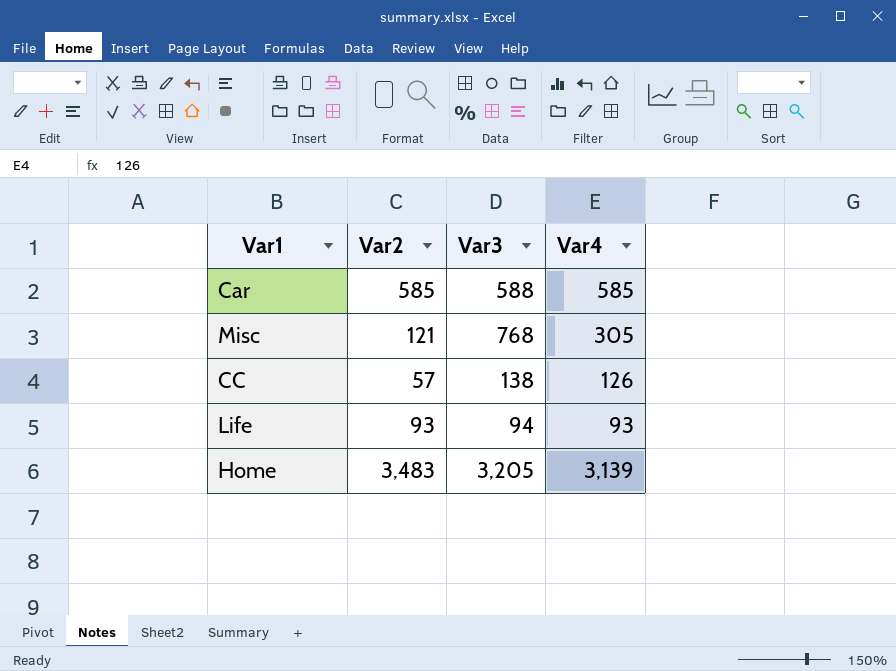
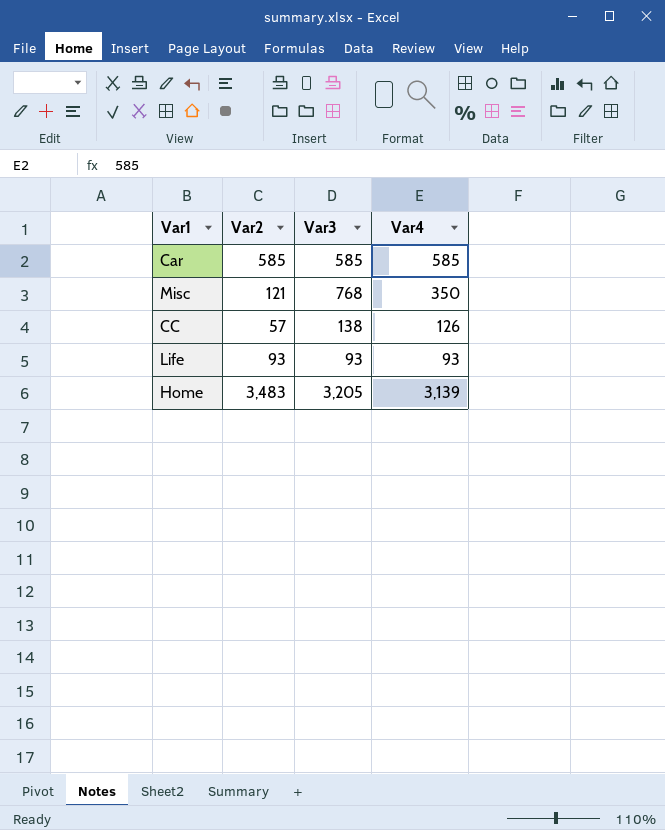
Car | Var3: 588 -> 585
Misc | Var4: 305 -> 350
Life | Var3: 94 -> 93

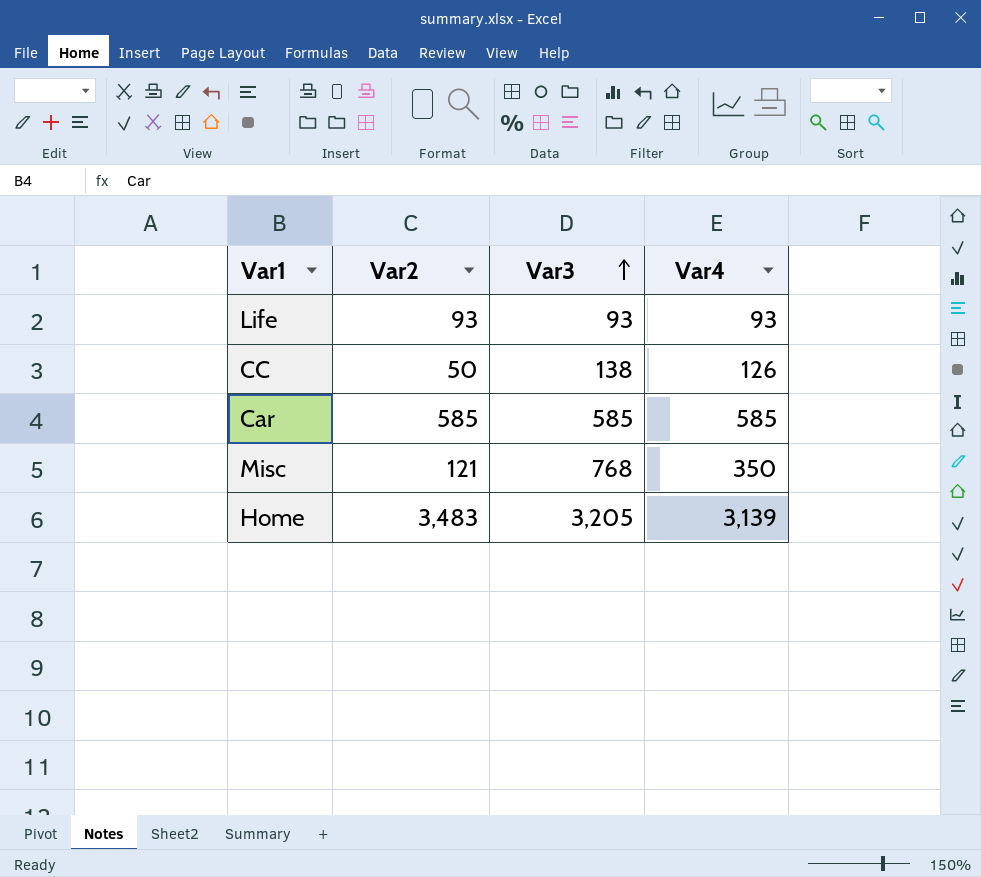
row order: none -> Var3 ascending
CC | Var2: 57 -> 50

